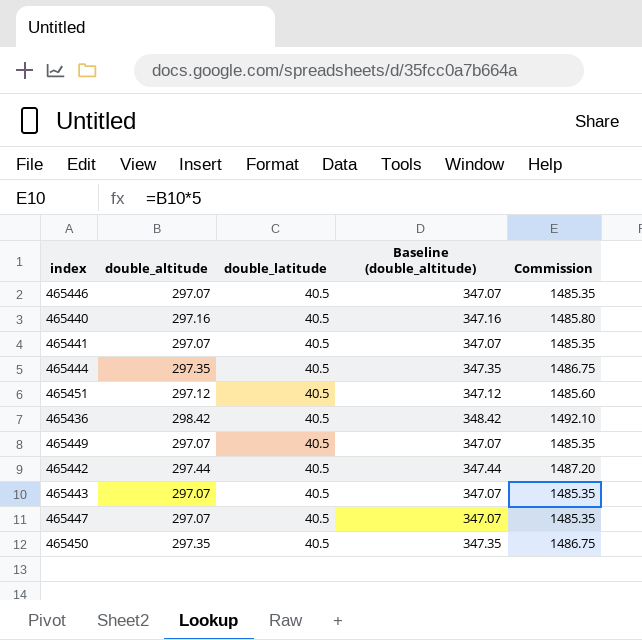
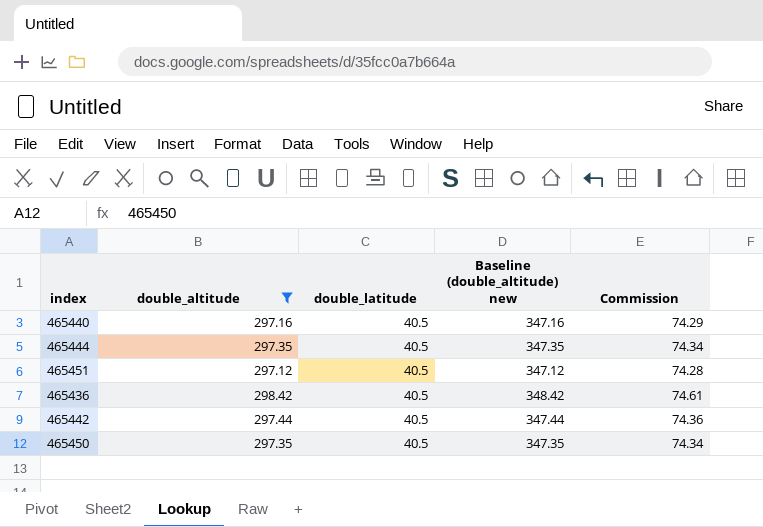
filter: none -> double_altitude != 297.07
column name: Baseline (double_altitude) -> Baseline (double_altitude) new
column Commission | formula: [double_altitude] * 5 -> [double_altitude] * 0.25

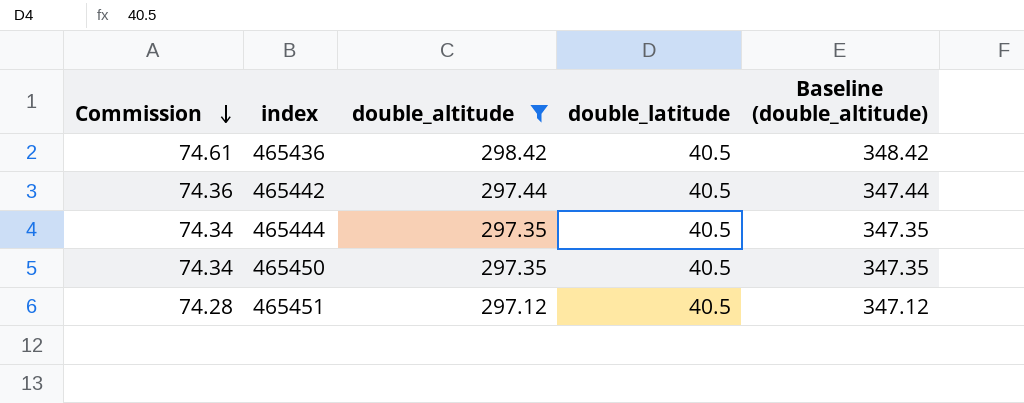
row order: none -> Commission descending
column Commission | position: 5 -> 1
column name: Baseline (double_altitude) new -> Baseline (double_altitude)
row 465440: 297.16 | 40.5 | 347.16 | 74.29 -> none

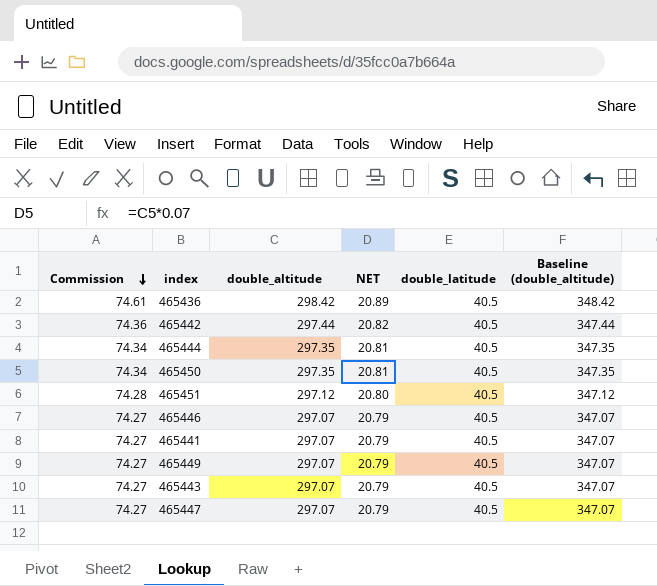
filter: double_altitude != 297.07 -> none
column NET | formula: none -> [double_altitude] * 0.07

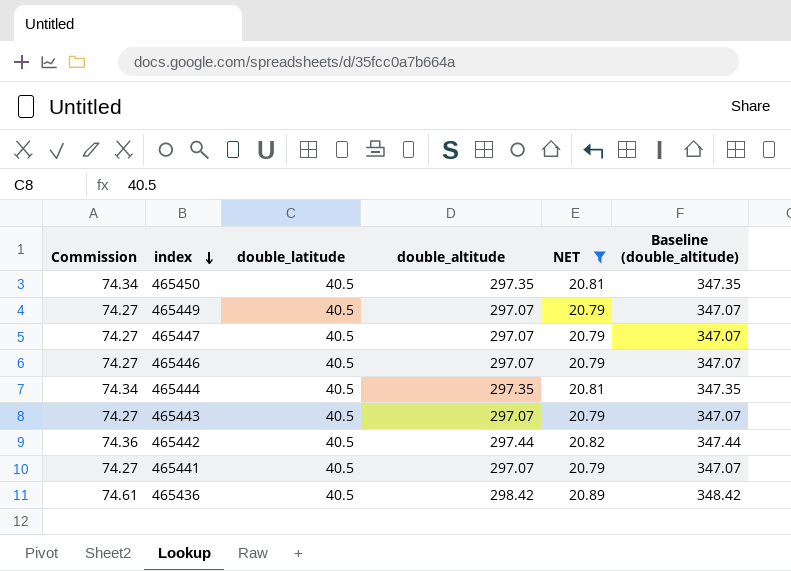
filter: none -> NET != 20.80
row order: Commission descending -> index descending
column double_latitude | position: 5 -> 3

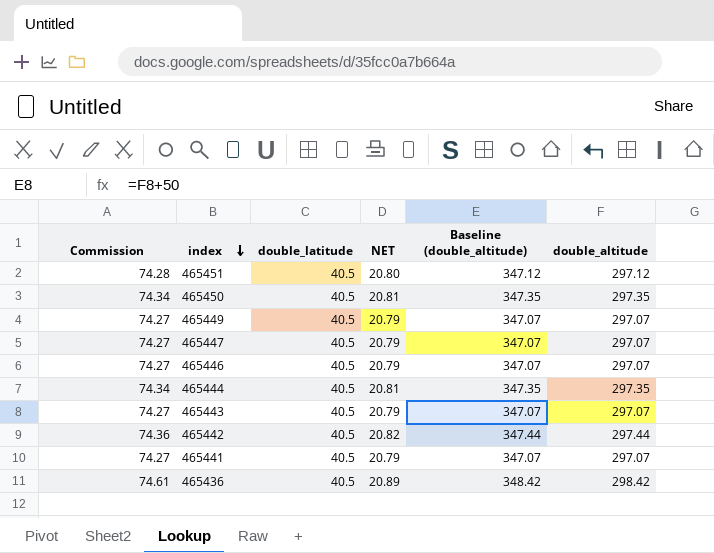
filter: NET != 20.80 -> none
column double_altitude | position: 4 -> 6

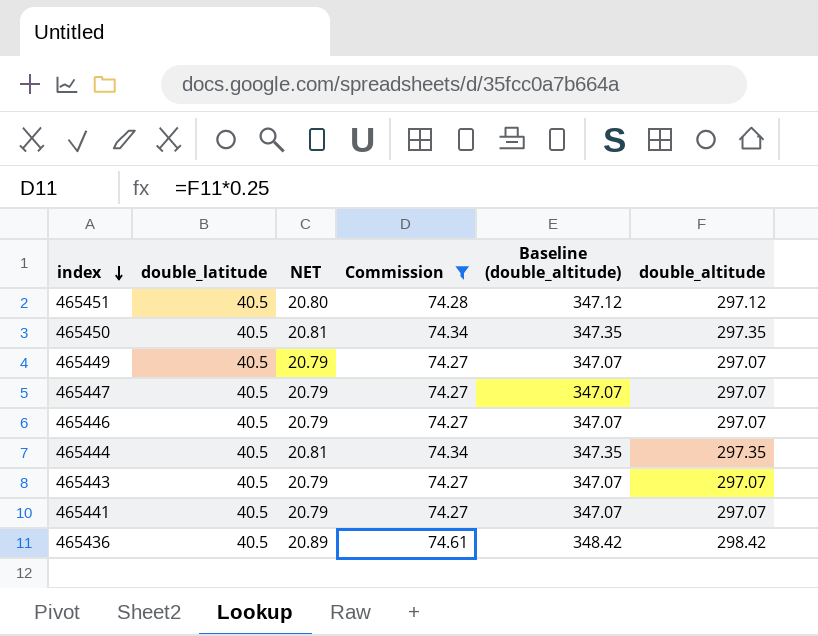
filter: none -> Commission != 74.36
column Commission | position: 1 -> 4

